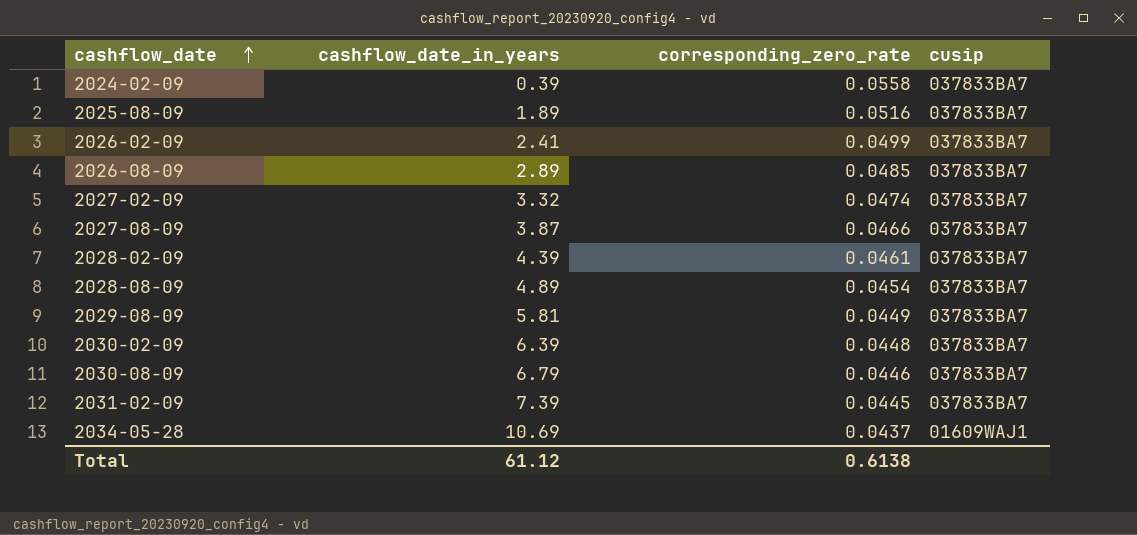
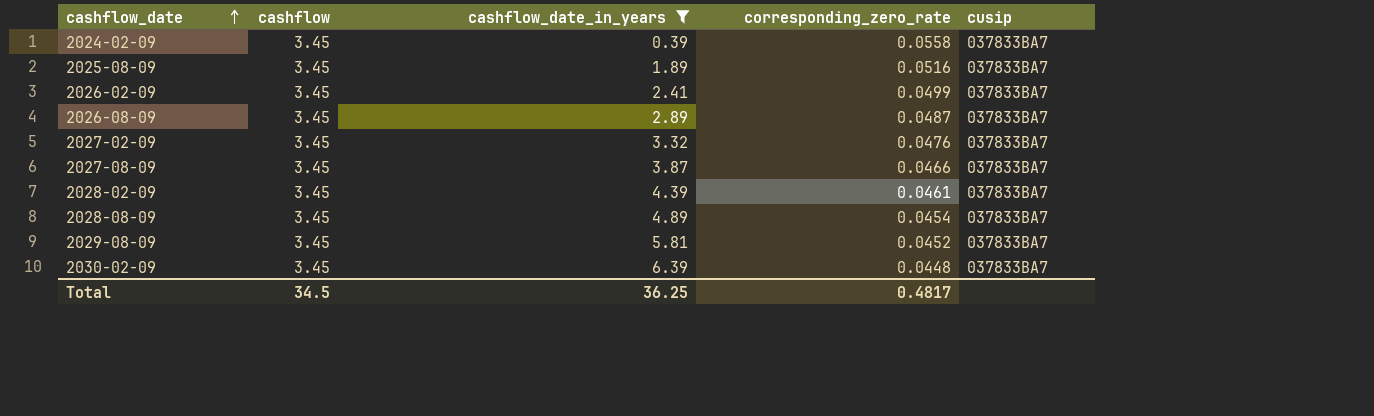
filter: none -> cashflow_date_in_years <= 6.39
column cashflow | position: none -> 2
2026-08-09 | corresponding_zero_rate: 0.0485 -> 0.0487
2027-02-09 | corresponding_zero_rate: 0.0474 -> 0.0476
2029-08-09 | corresponding_zero_rate: 0.0449 -> 0.0452
Total | cashflow_date_in_years: 61.12 -> 36.25
Total | corresponding_zero_rate: 0.6138 -> 0.4817

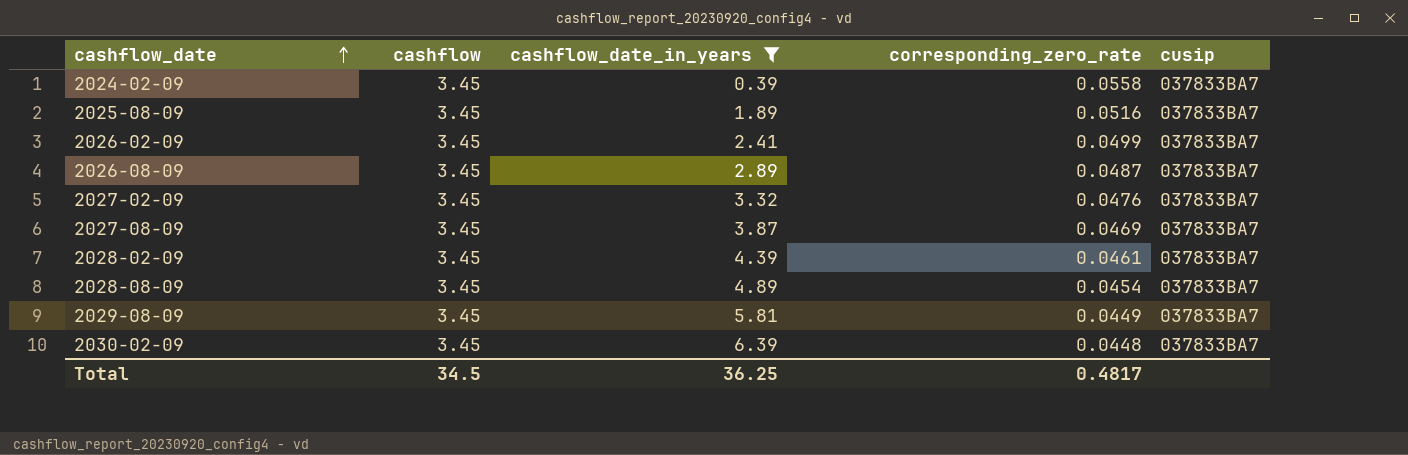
2027-08-09 | corresponding_zero_rate: 0.0466 -> 0.0469
2029-08-09 | corresponding_zero_rate: 0.0452 -> 0.0449

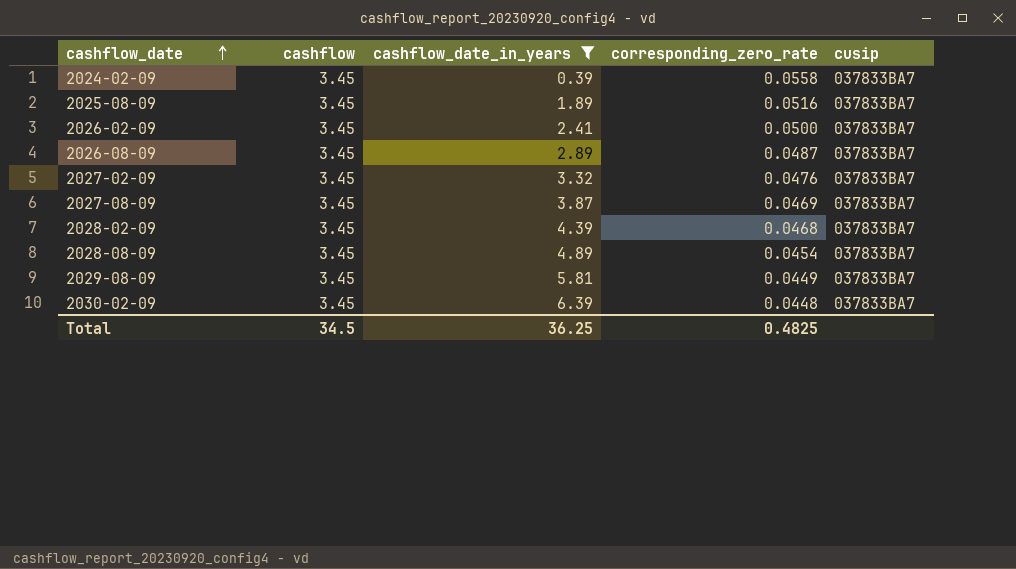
2026-02-09 | corresponding_zero_rate: 0.0499 -> 0.0500
2028-02-09 | corresponding_zero_rate: 0.0461 -> 0.0468
Total | corresponding_zero_rate: 0.4817 -> 0.4825

